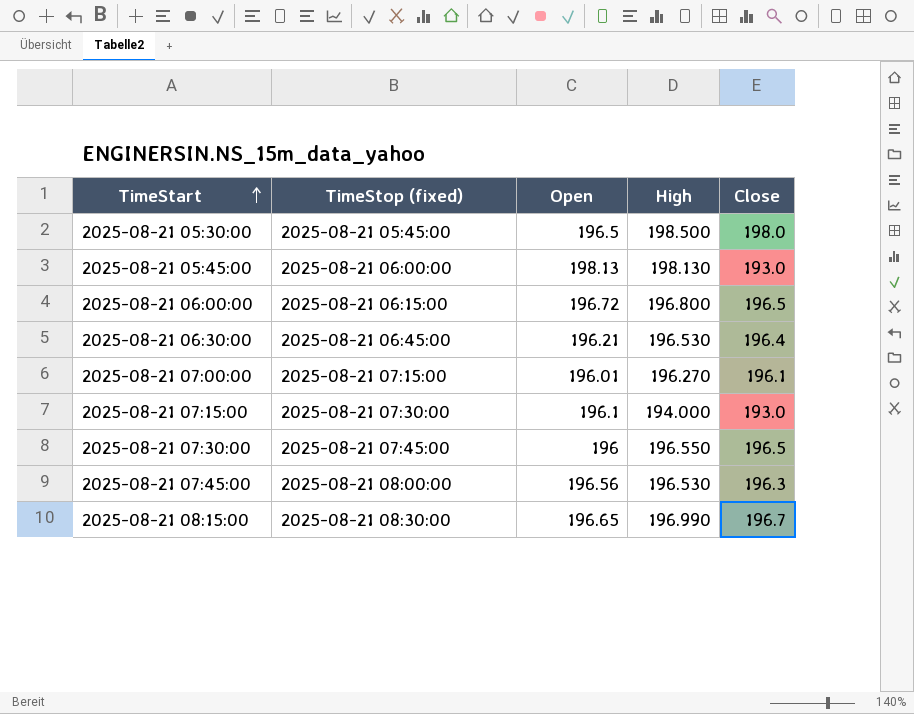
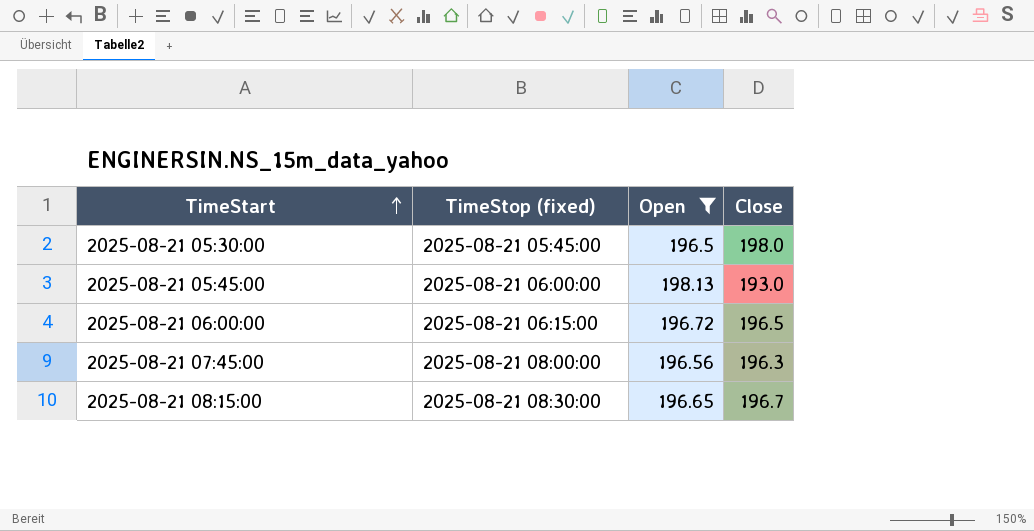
filter: none -> Open >= 196.5
column High | position: 4 -> none

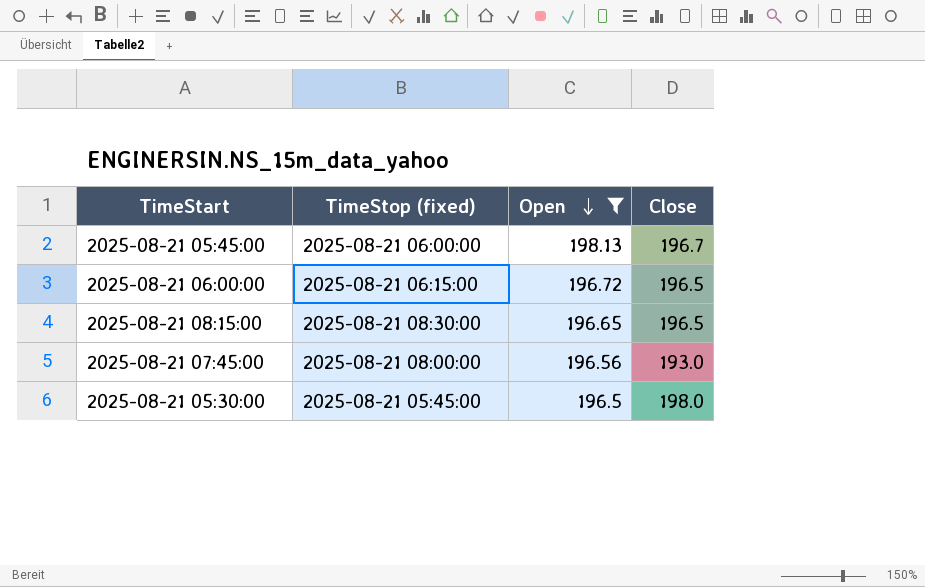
row order: TimeStart ascending -> Open descending
2025-08-21 05:45:00 | Close: 193.0 -> 196.7
2025-08-21 08:15:00 | Close: 196.7 -> 196.5
2025-08-21 07:45:00 | Close: 196.3 -> 193.0

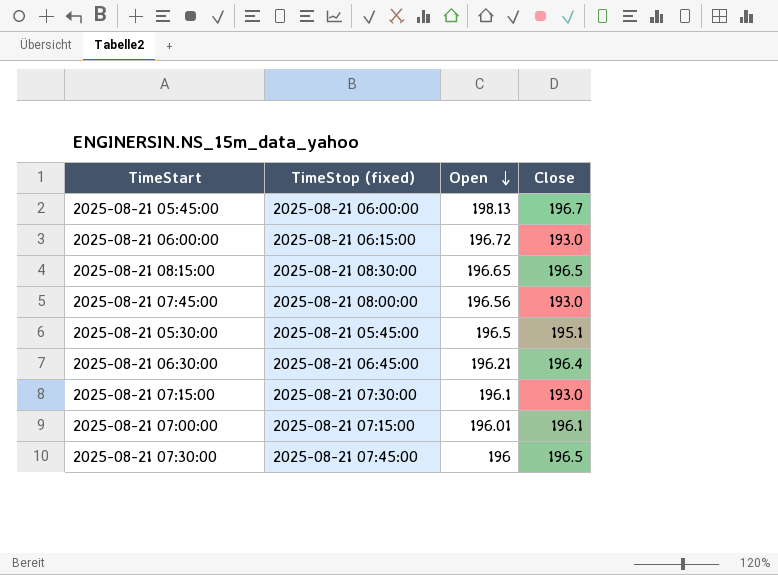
filter: Open >= 196.5 -> none
2025-08-21 06:00:00 | Close: 196.5 -> 193.0
2025-08-21 05:30:00 | Close: 198.0 -> 195.1

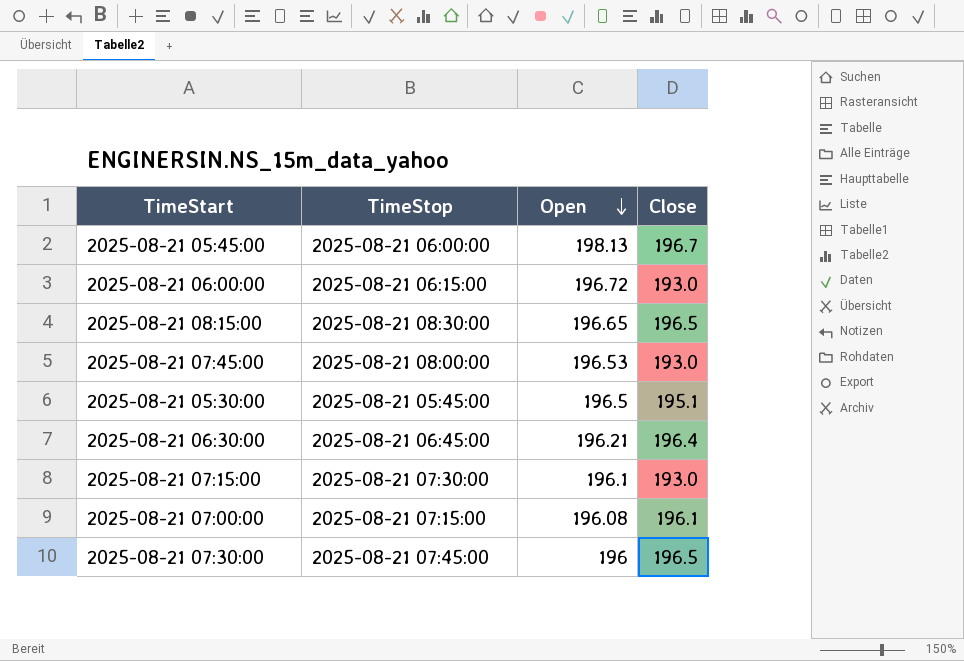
column name: TimeStop (fixed) -> TimeStop
2025-08-21 07:45:00 | Open: 196.56 -> 196.53
2025-08-21 07:00:00 | Open: 196.01 -> 196.08

